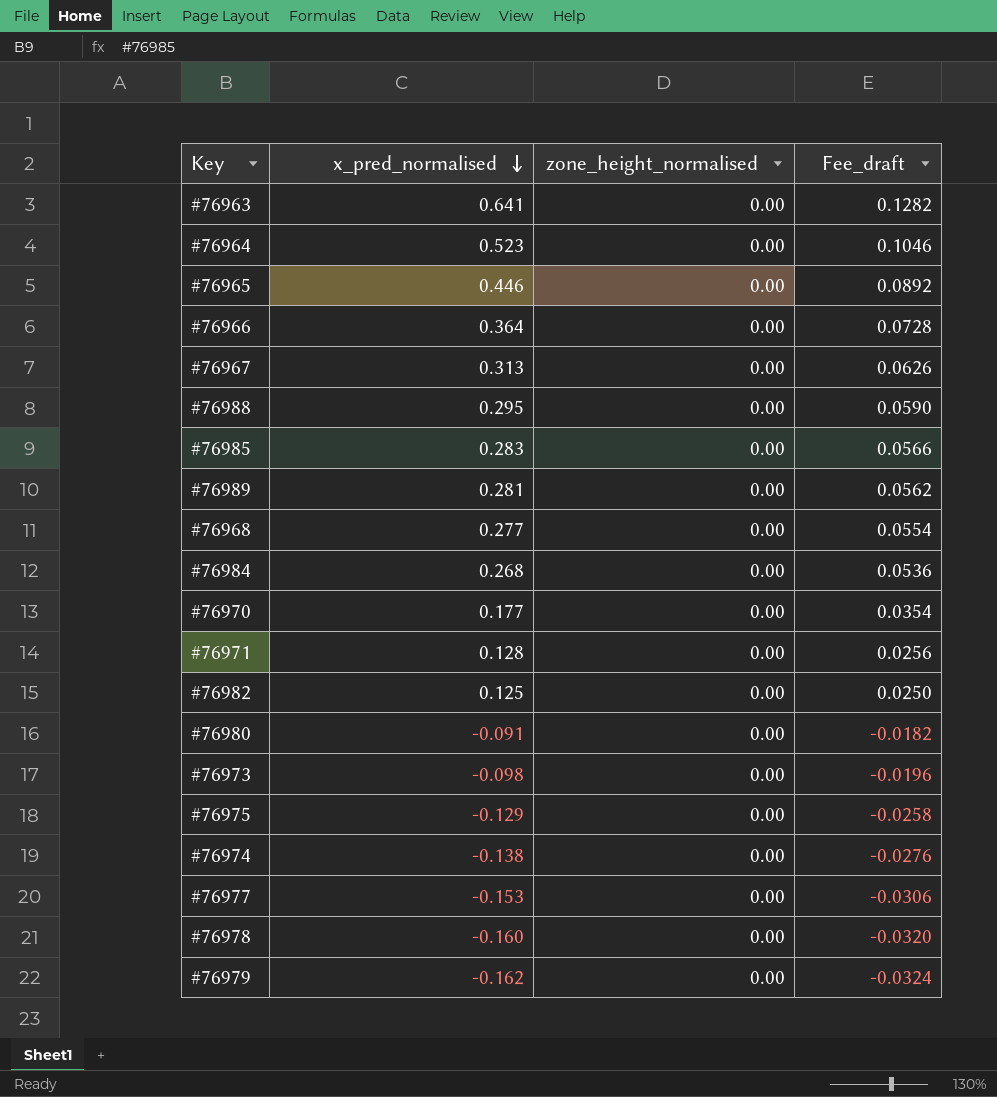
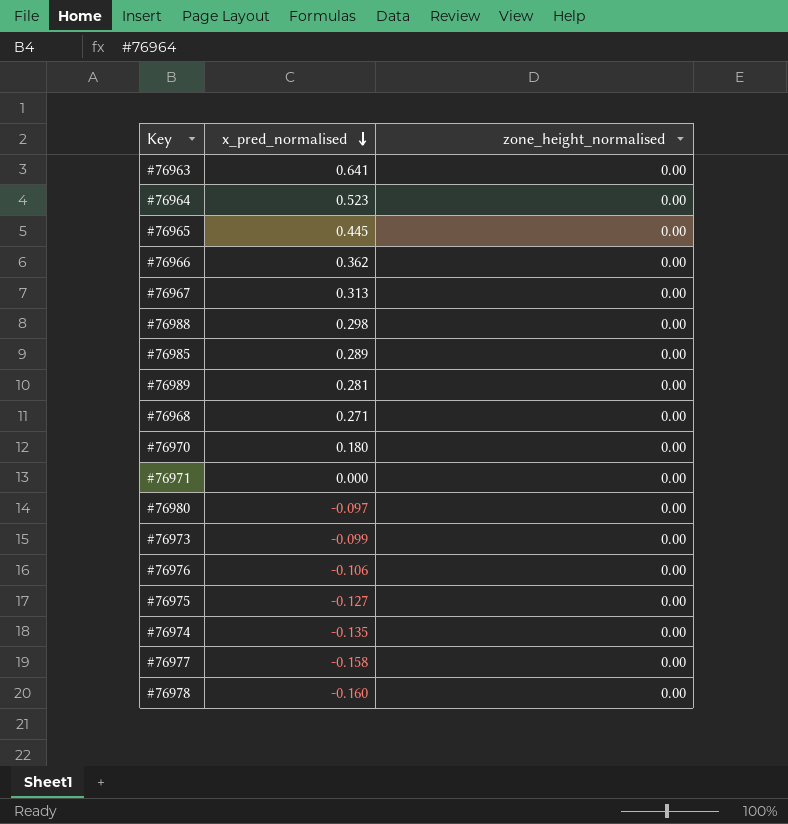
column Fee_draft | formula: [x_pred_normalised] * 0.2 -> none
row #76984: 0.268 | 0.00 | 0.0536 -> none
row #76982: 0.125 | 0.00 | 0.0250 -> none
row #76979: -0.162 | 0.00 | -0.0324 -> none
#76965 | x_pred_normalised: 0.446 -> 0.445
#76966 | x_pred_normalised: 0.364 -> 0.362
#76988 | x_pred_normalised: 0.295 -> 0.298
#76985 | x_pred_normalised: 0.283 -> 0.289
#76968 | x_pred_normalised: 0.277 -> 0.271
#76970 | x_pred_normalised: 0.177 -> 0.180
#76971 | x_pred_normalised: 0.128 -> 0.000
#76980 | x_pred_normalised: -0.091 -> -0.097
#76973 | x_pred_normalised: -0.098 -> -0.099
row #76976: none -> -0.106 | 0.00
#76975 | x_pred_normalised: -0.129 -> -0.127
#76974 | x_pred_normalised: -0.138 -> -0.135
#76977 | x_pred_normalised: -0.153 -> -0.158

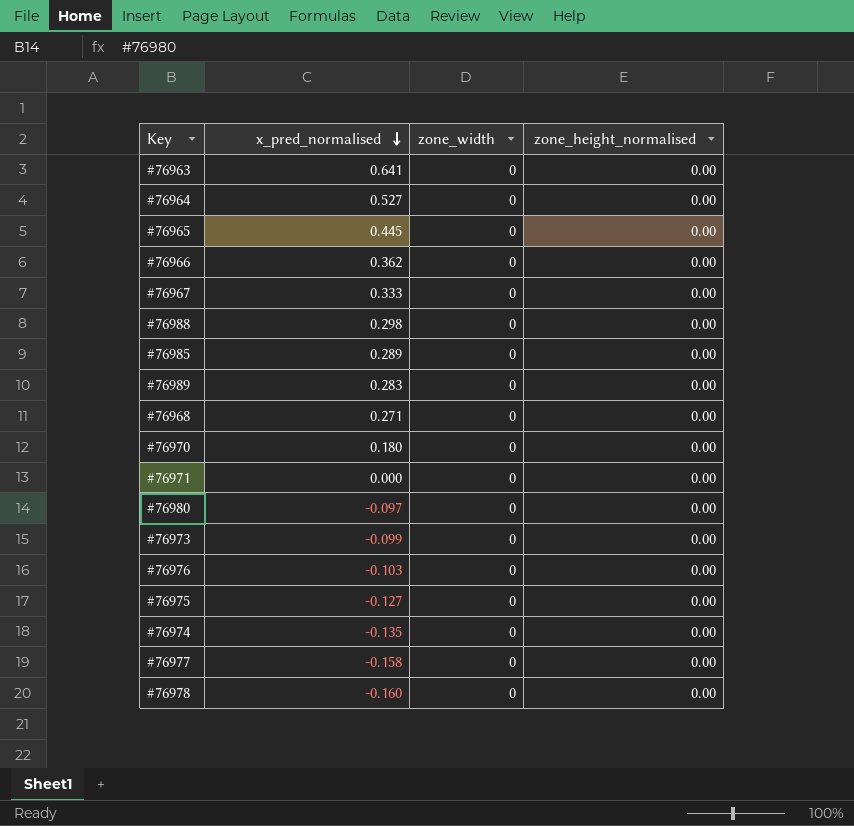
column zone_width | position: none -> 3
#76964 | x_pred_normalised: 0.523 -> 0.527
#76967 | x_pred_normalised: 0.313 -> 0.333
#76989 | x_pred_normalised: 0.281 -> 0.283
#76976 | x_pred_normalised: -0.106 -> -0.103

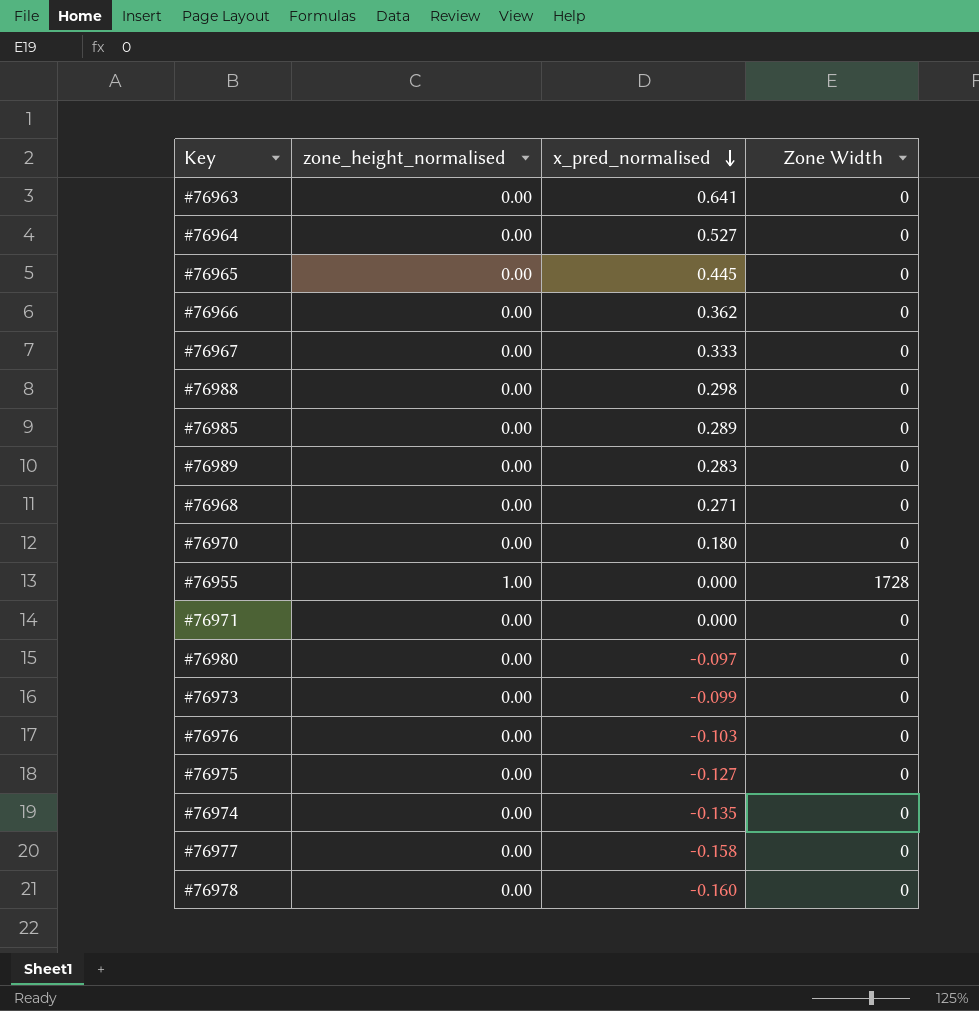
column zone_height_normalised | position: 4 -> 2
column name: zone_width -> Zone Width
row #76955: none -> 1.00 | 0.000 | 1728

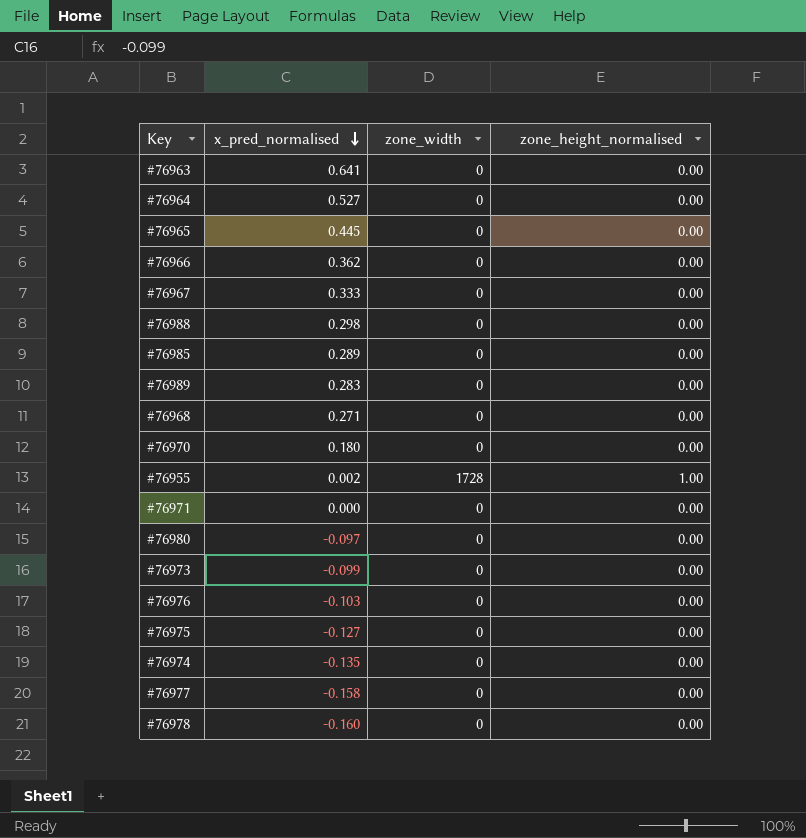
column name: Zone Width -> zone_width
column zone_height_normalised | position: 2 -> 4
#76955 | x_pred_normalised: 0.000 -> 0.002

